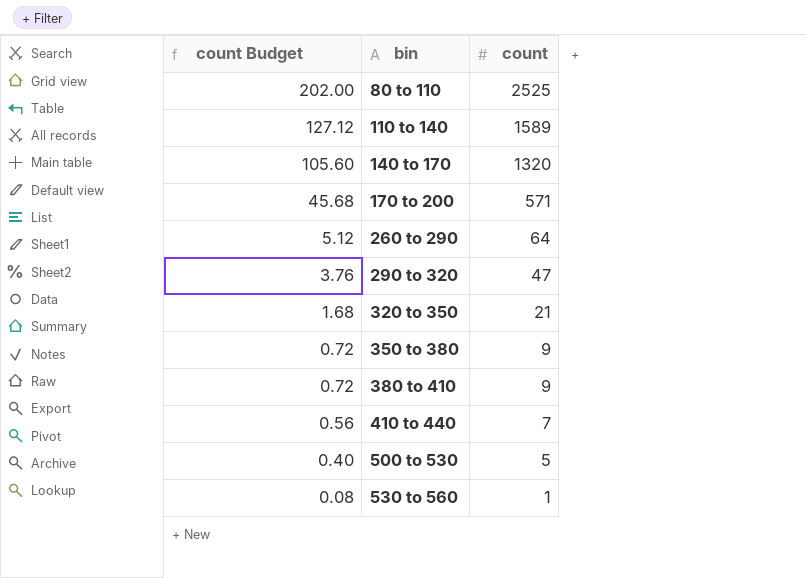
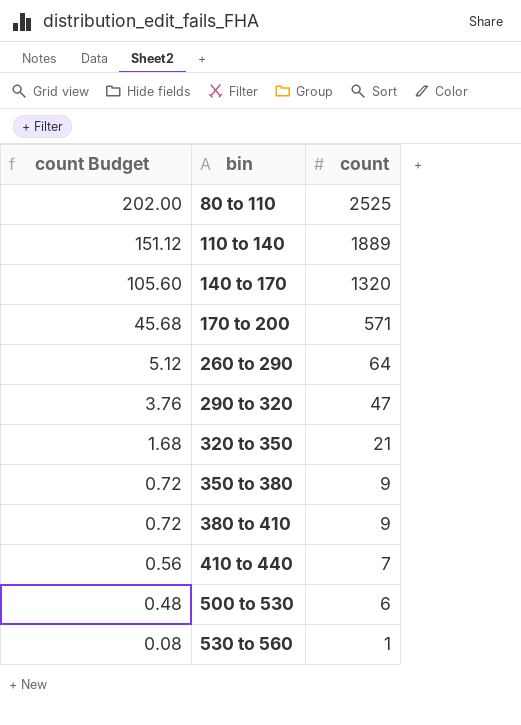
110 to 140 | count Budget: 127.12 -> 151.12
110 to 140 | count: 1589 -> 1889
500 to 530 | count Budget: 0.40 -> 0.48
500 to 530 | count: 5 -> 6

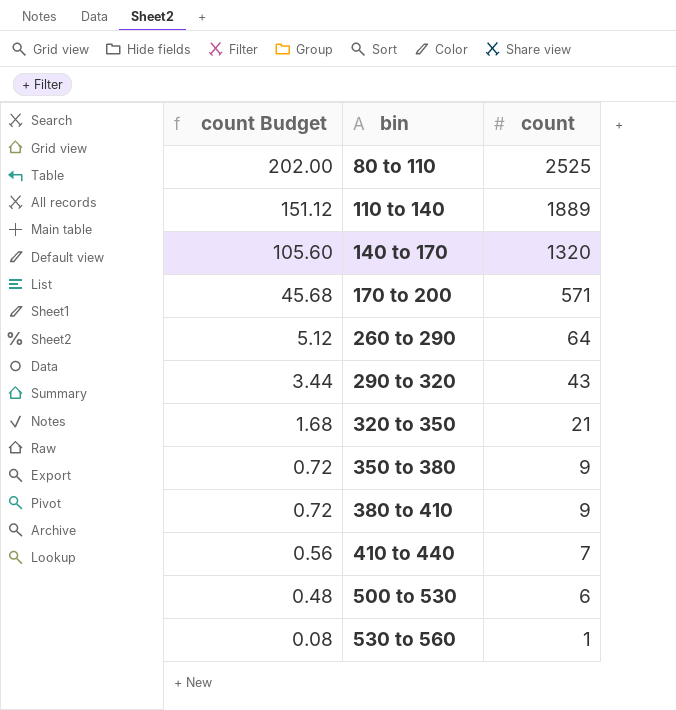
290 to 320 | count Budget: 3.76 -> 3.44
290 to 320 | count: 47 -> 43

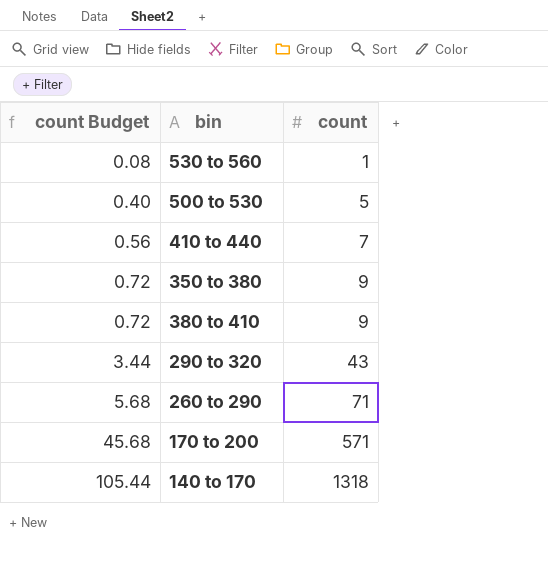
row order: count Budget descending -> count Budget ascending
row 80 to 110: 202.00 | 2525 -> none
row 110 to 140: 151.12 | 1889 -> none
row 320 to 350: 1.68 | 21 -> none
500 to 530 | count Budget: 0.48 -> 0.40
500 to 530 | count: 6 -> 5
260 to 290 | count Budget: 5.12 -> 5.68
260 to 290 | count: 64 -> 71
140 to 170 | count Budget: 105.60 -> 105.44
140 to 170 | count: 1320 -> 1318

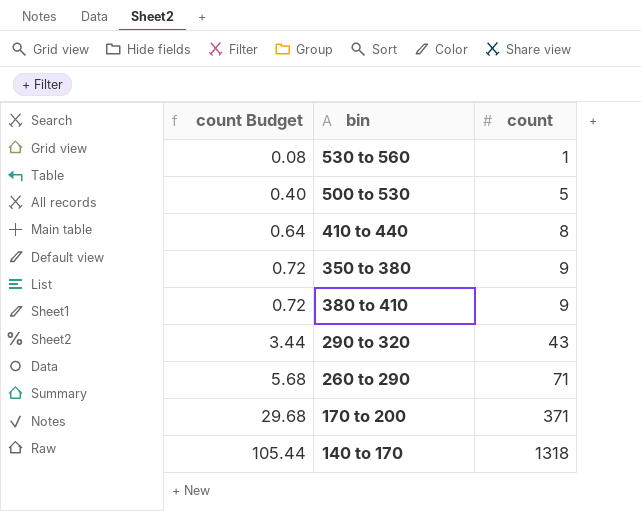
410 to 440 | count Budget: 0.56 -> 0.64
410 to 440 | count: 7 -> 8
170 to 200 | count Budget: 45.68 -> 29.68
170 to 200 | count: 571 -> 371

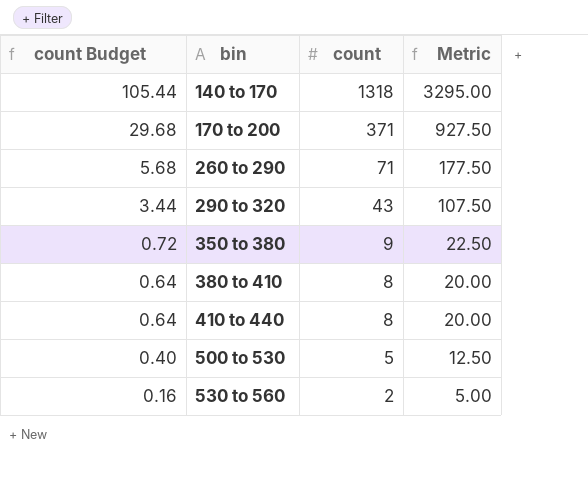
row order: count Budget ascending -> count Budget descending
column Metric | formula: none -> [count] * 2.5
380 to 410 | count Budget: 0.72 -> 0.64
380 to 410 | count: 9 -> 8
530 to 560 | count Budget: 0.08 -> 0.16
530 to 560 | count: 1 -> 2

